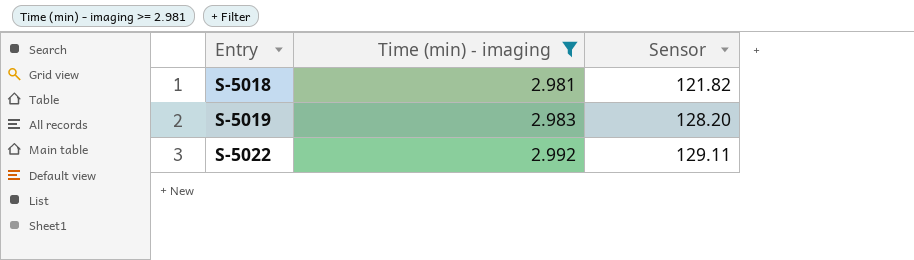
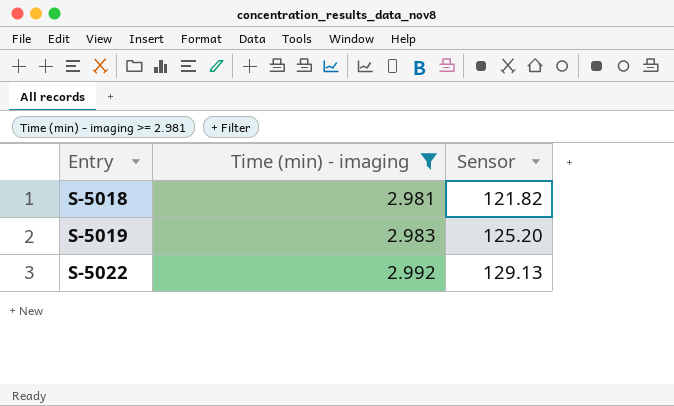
S-5019 | Sensor: 128.20 -> 125.20
S-5022 | Sensor: 129.11 -> 129.13

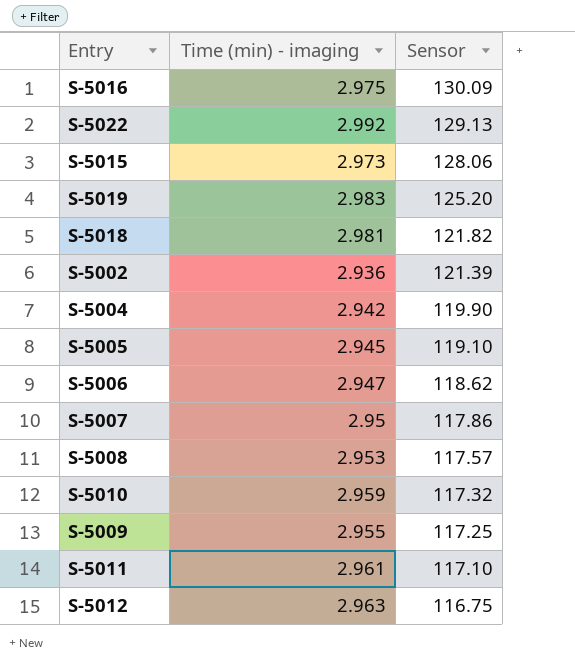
filter: Time (min) - imaging >= 2.981 -> none
row order: Entry ascending -> Sensor descending

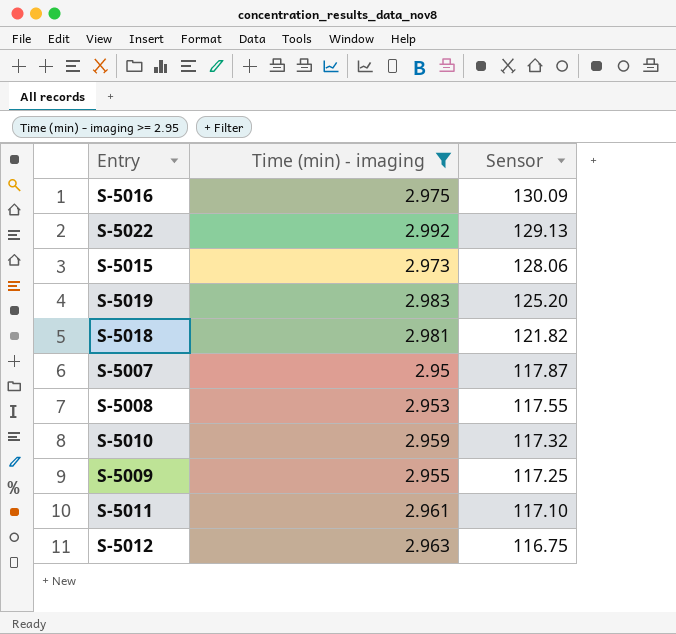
filter: none -> Time (min) - imaging >= 2.95
S-5007 | Sensor: 117.86 -> 117.87
S-5008 | Sensor: 117.57 -> 117.55

